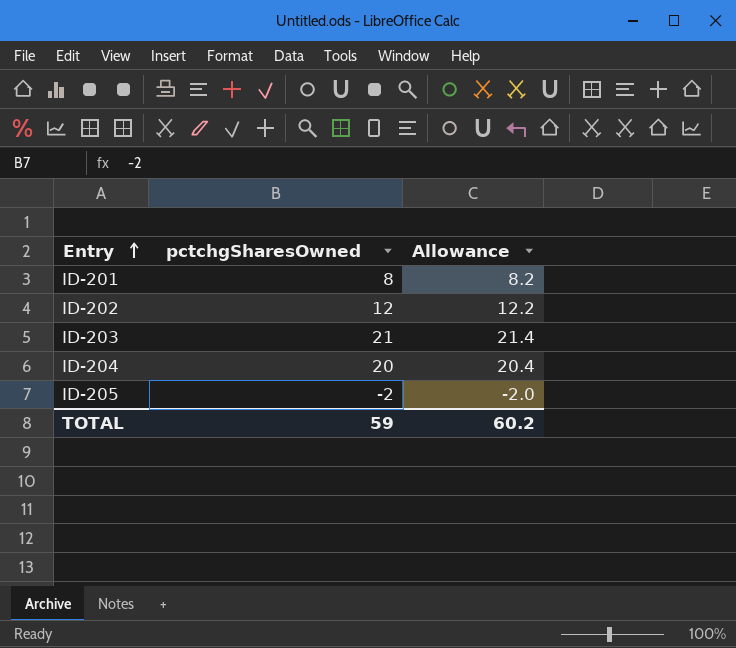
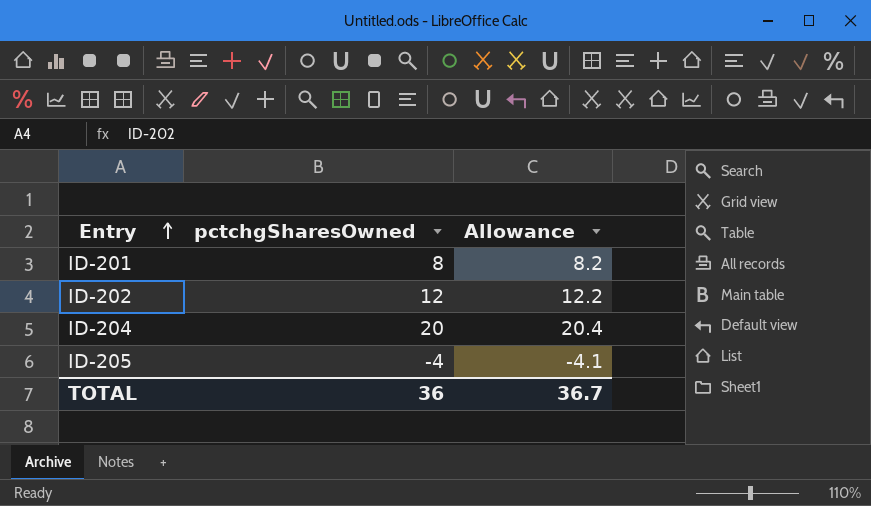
row ID-203: 21 | 21.4 -> none
ID-205 | pctchgSharesOwned: -2 -> -4
ID-205 | Allowance: -2.0 -> -4.1
TOTAL | pctchgSharesOwned: 59 -> 36
TOTAL | Allowance: 60.2 -> 36.7

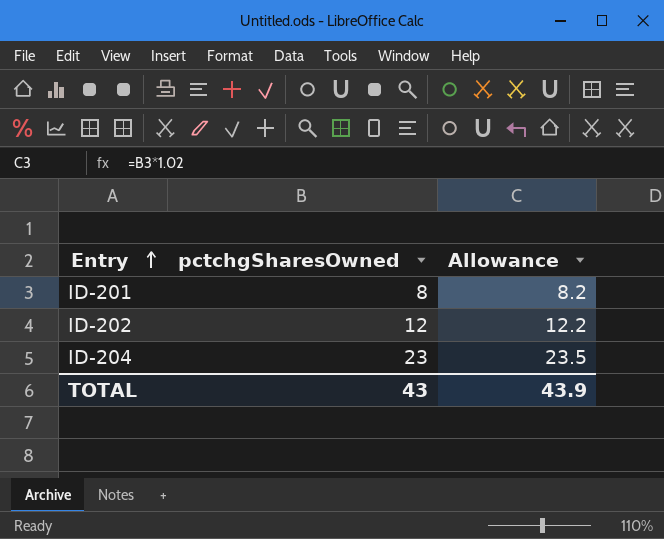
row ID-205: -4 | -4.1 -> none
ID-204 | pctchgSharesOwned: 20 -> 23
ID-204 | Allowance: 20.4 -> 23.5
TOTAL | pctchgSharesOwned: 36 -> 43
TOTAL | Allowance: 36.7 -> 43.9

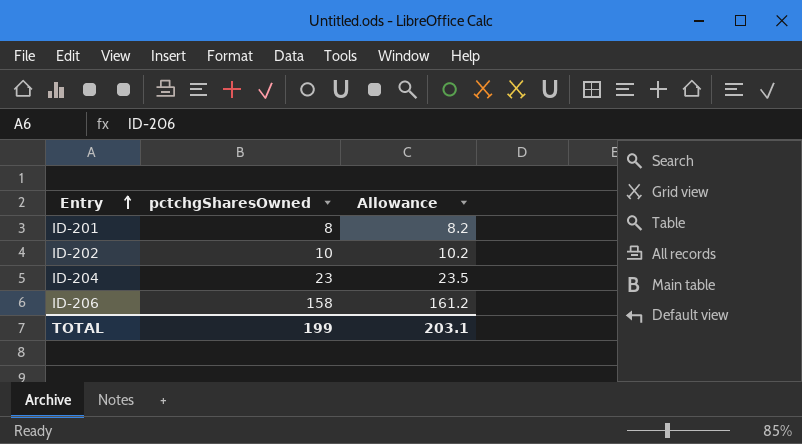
ID-202 | pctchgSharesOwned: 12 -> 10
ID-202 | Allowance: 12.2 -> 10.2
row ID-206: none -> 158 | 161.2
TOTAL | pctchgSharesOwned: 43 -> 199
TOTAL | Allowance: 43.9 -> 203.1

